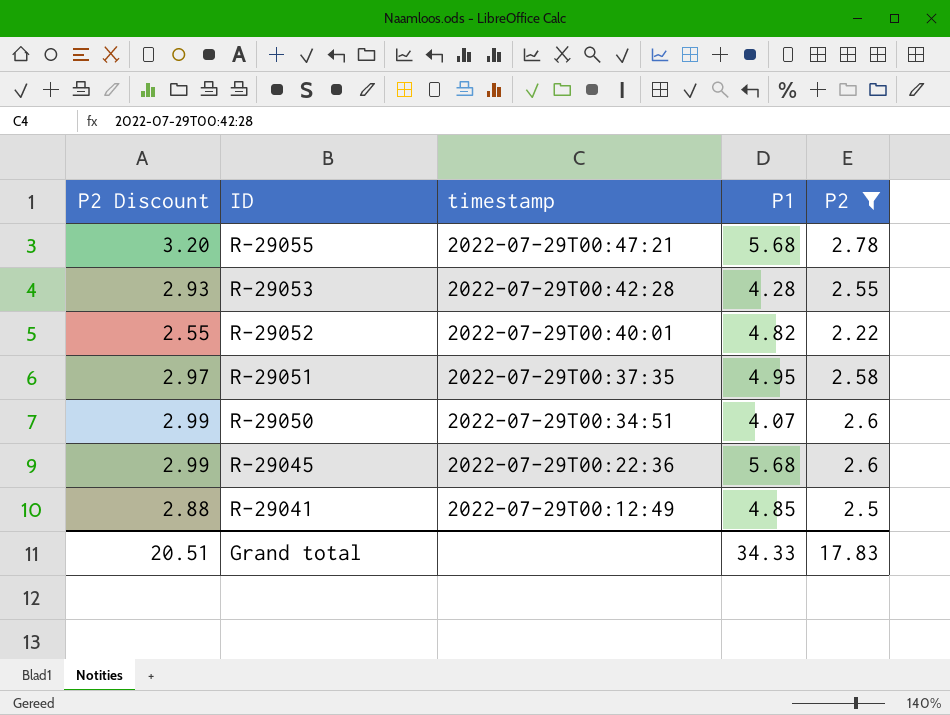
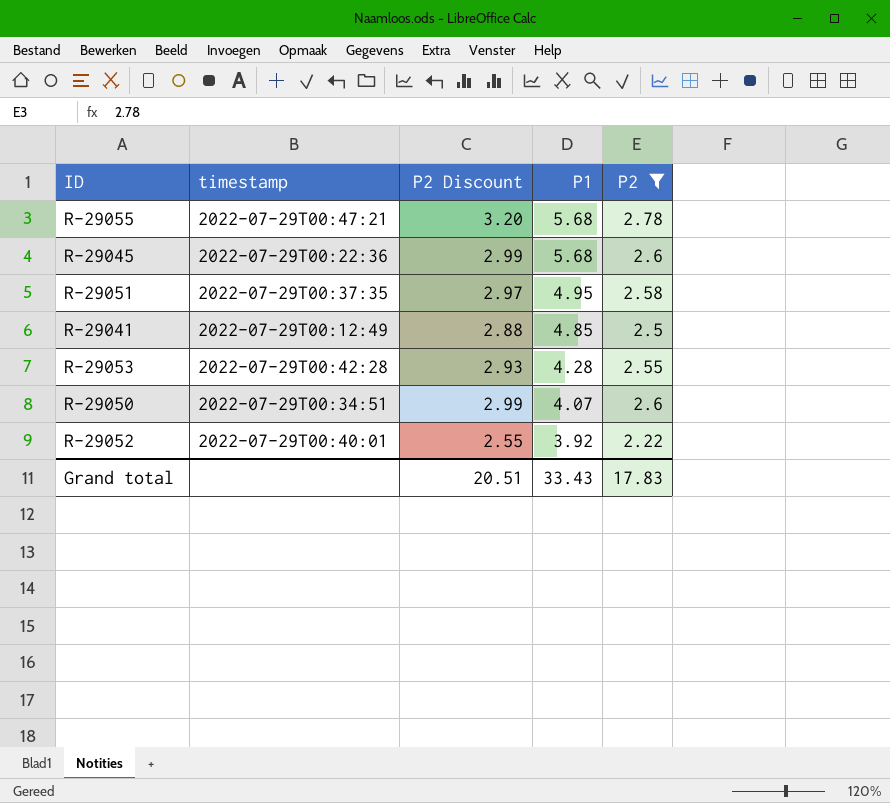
row order: ID descending -> P1 descending
column P2 Discount | position: 1 -> 3
R-29052 | P1: 4.82 -> 3.92
Grand total | P1: 34.33 -> 33.43

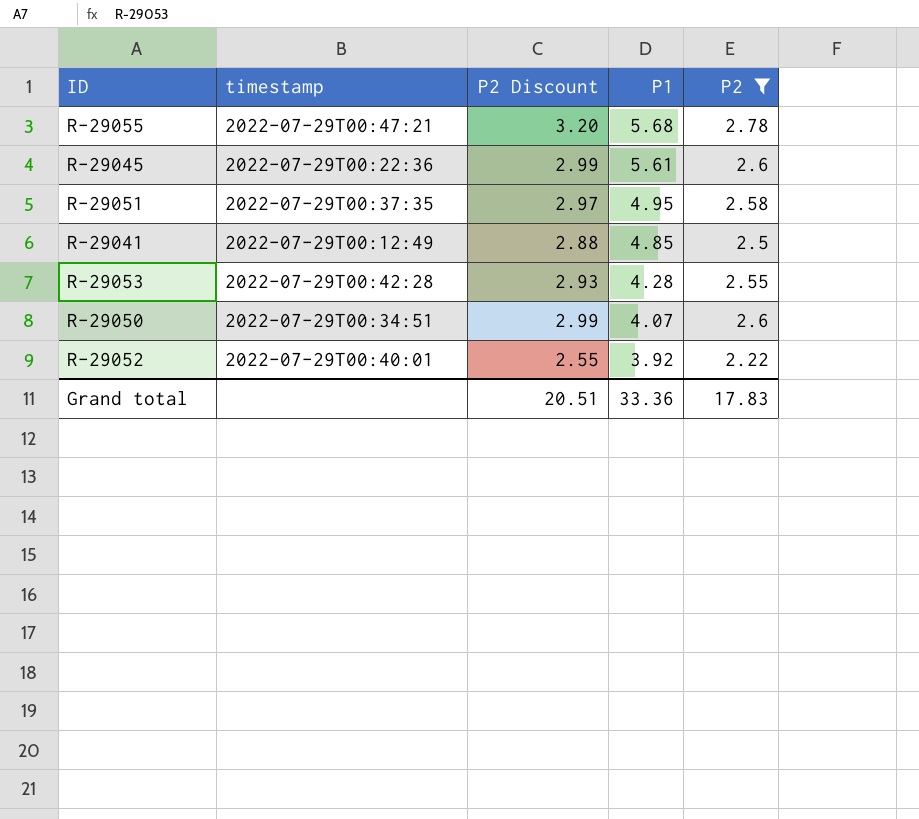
R-29045 | P1: 5.68 -> 5.61
Grand total | P1: 33.43 -> 33.36

